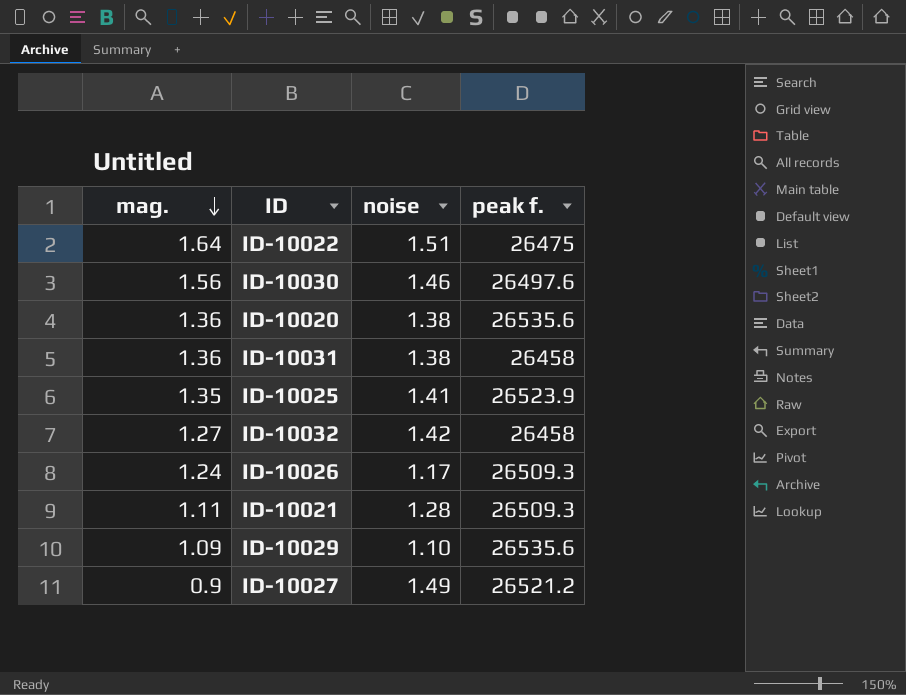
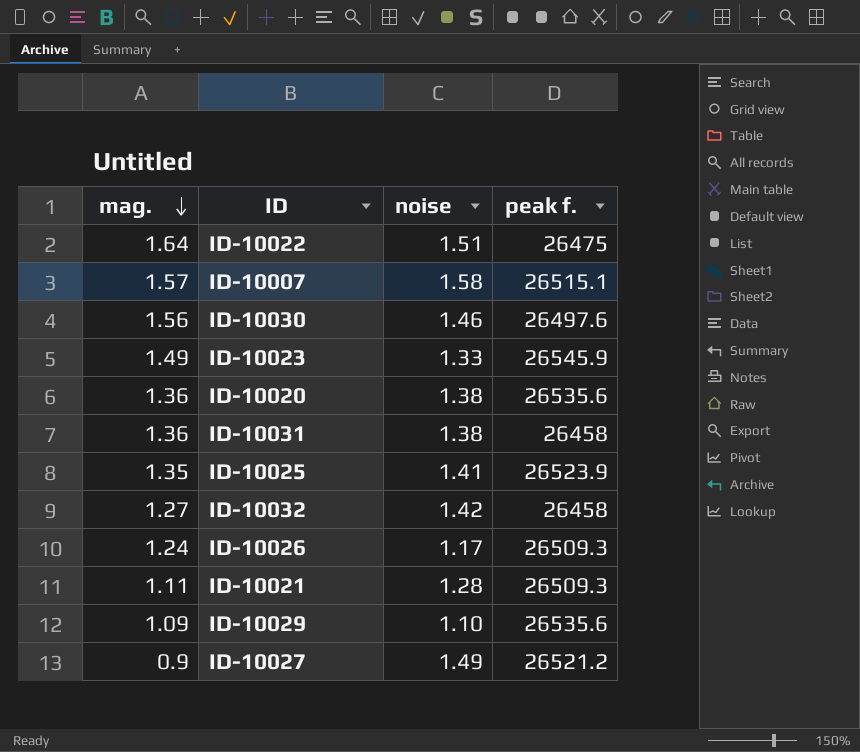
row ID-10007: none -> 1.57 | 1.58 | 26515.1
row ID-10023: none -> 1.49 | 1.33 | 26545.9

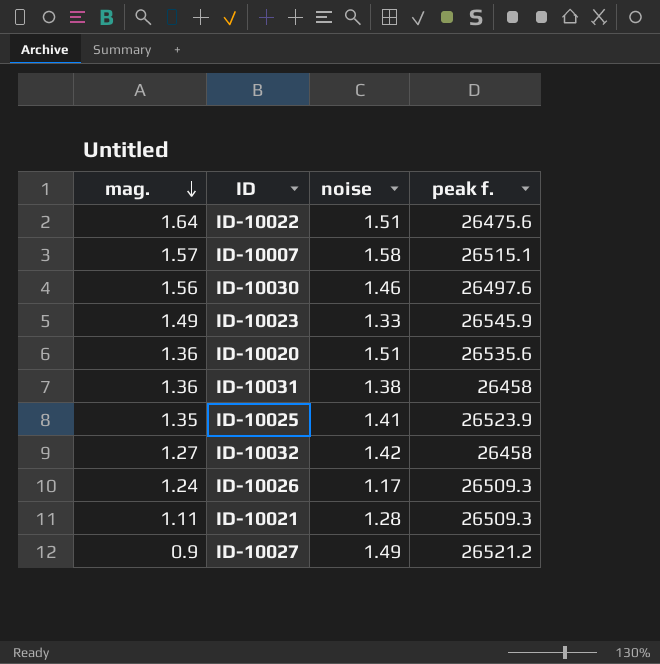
row ID-10029: 1.09 | 1.10 | 26535.6 -> none
ID-10022 | peak f.: 26475 -> 26475.6
ID-10020 | noise: 1.38 -> 1.51

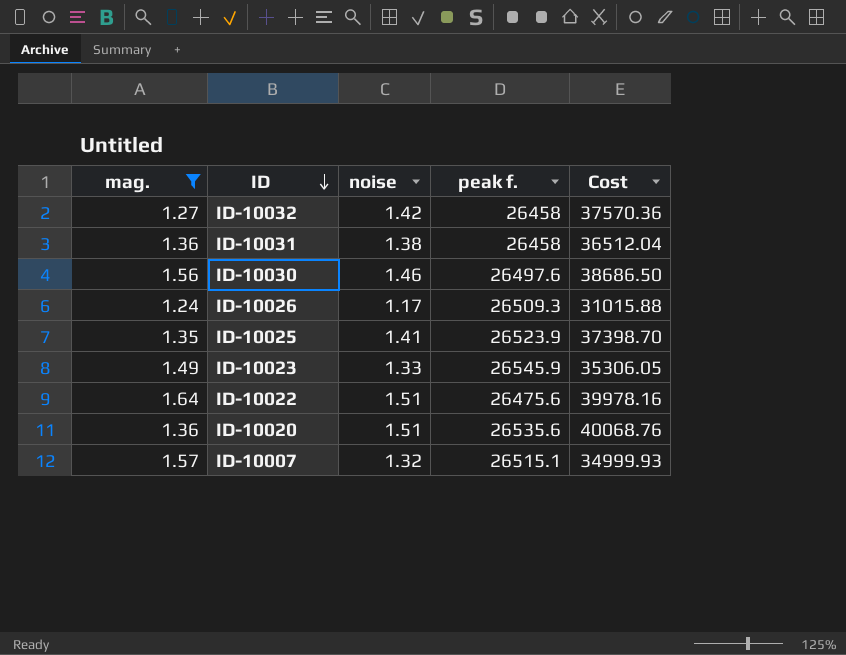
filter: none -> mag. >= 1.24
row order: mag. descending -> ID descending
column Cost | formula: none -> [noise] * [peak f.]
ID-10007 | noise: 1.58 -> 1.32

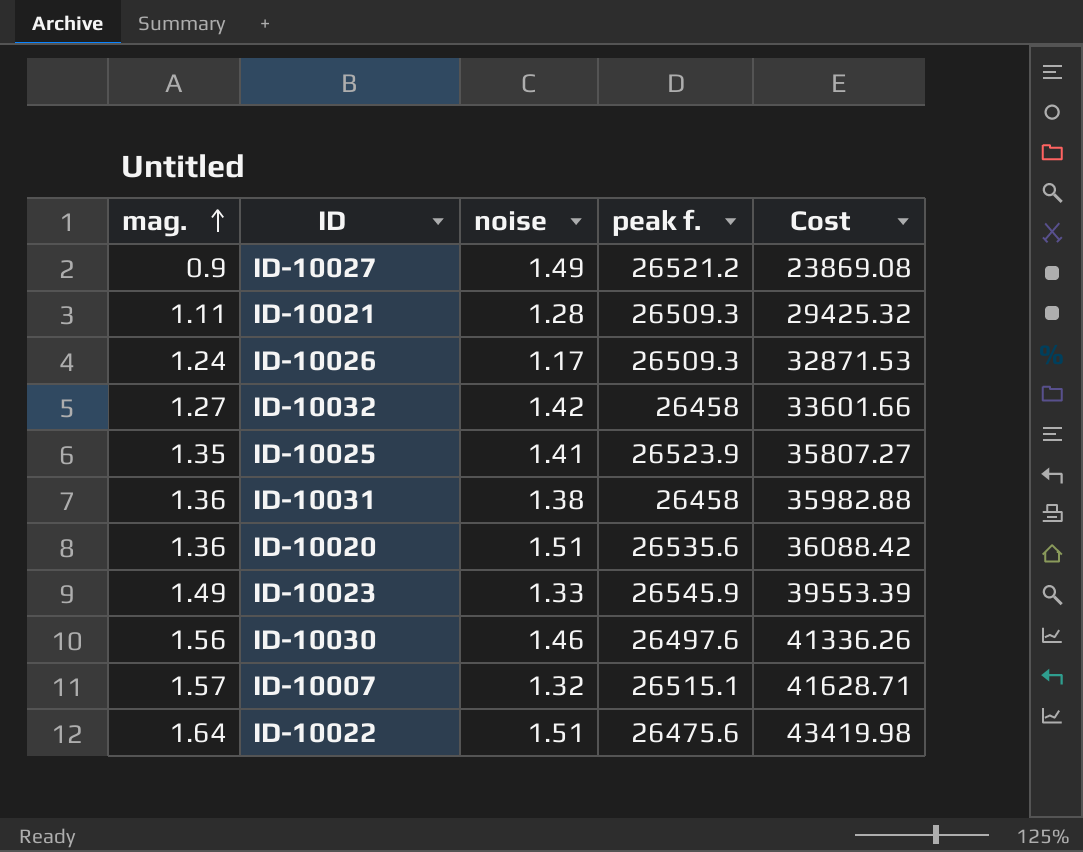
filter: mag. >= 1.24 -> none
row order: ID descending -> mag. ascending
column Cost | formula: [noise] * [peak f.] -> [mag.] * [peak f.]

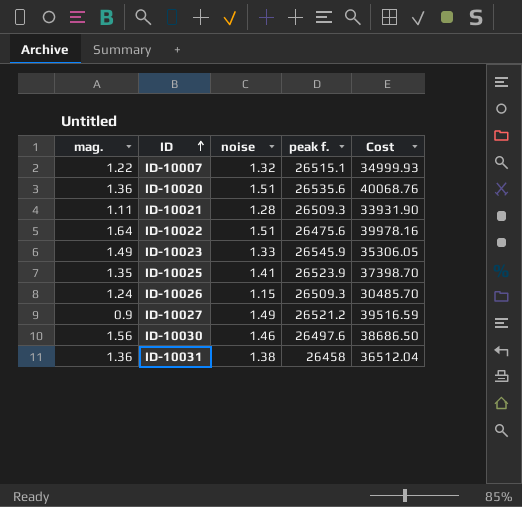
row order: mag. ascending -> ID ascending
column Cost | formula: [mag.] * [peak f.] -> [noise] * [peak f.]
row ID-10032: 1.27 | 1.42 | 26458 | 33601.66 -> none
ID-10007 | mag.: 1.57 -> 1.22
ID-10026 | noise: 1.17 -> 1.15

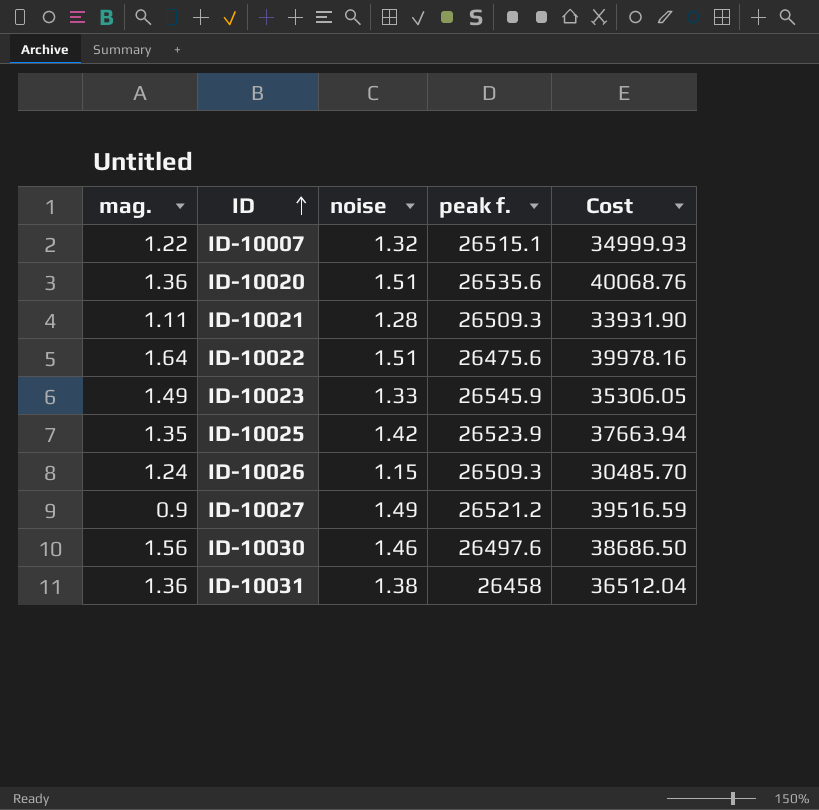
ID-10025 | noise: 1.41 -> 1.42
ID-10025 | Cost: 37398.70 -> 37663.94

